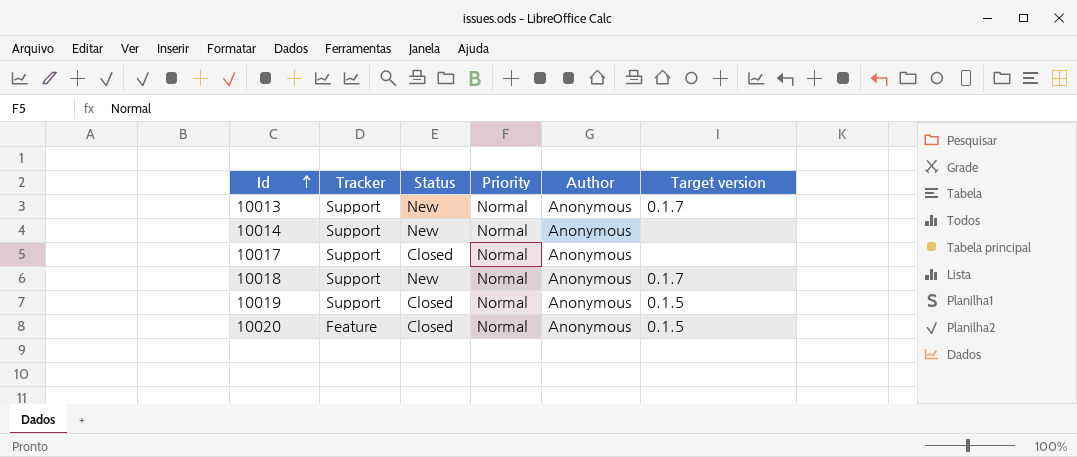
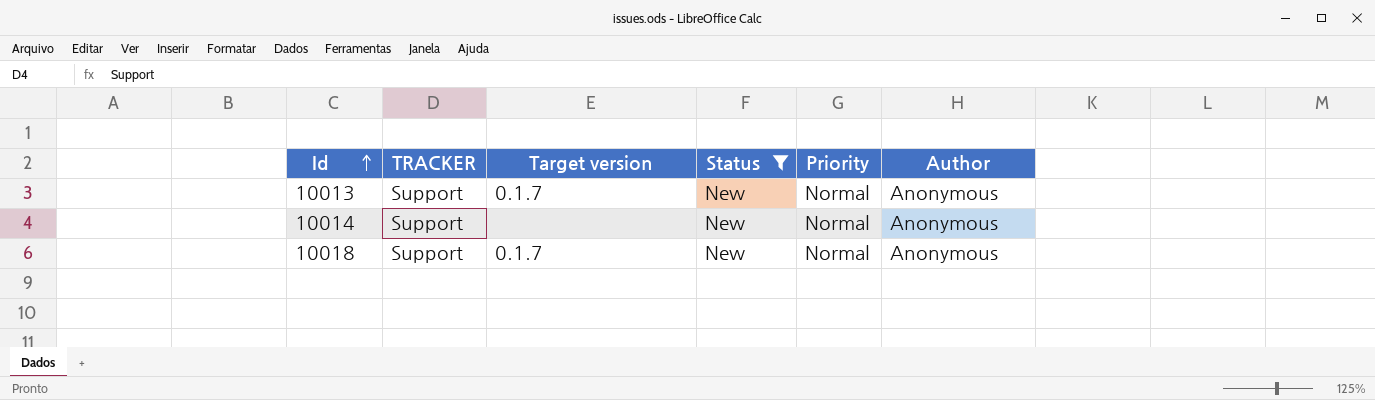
filter: none -> Status = New
column name: Tracker -> TRACKER
column Target version | position: 6 -> 3

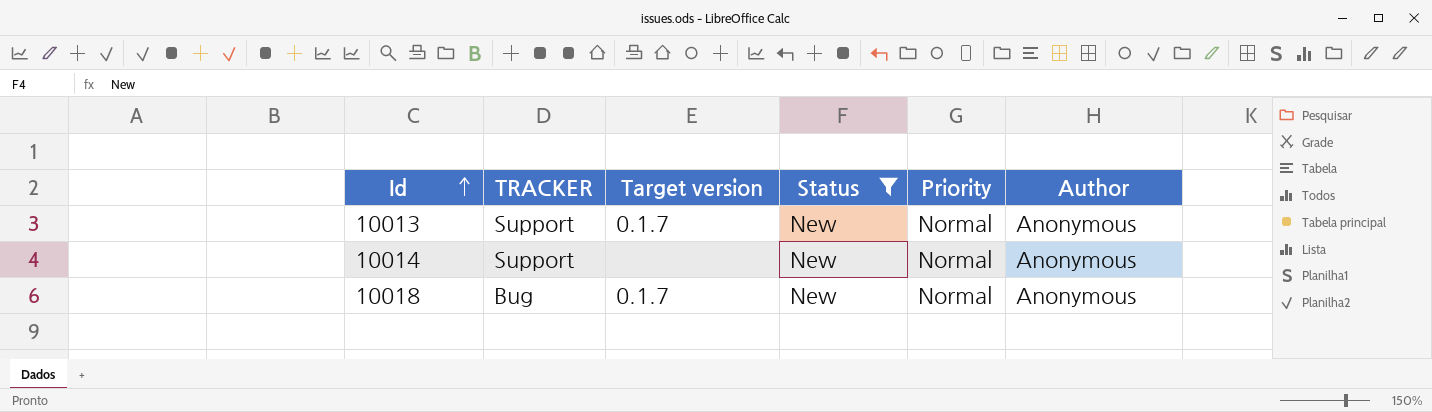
10018 | TRACKER: Support -> Bug

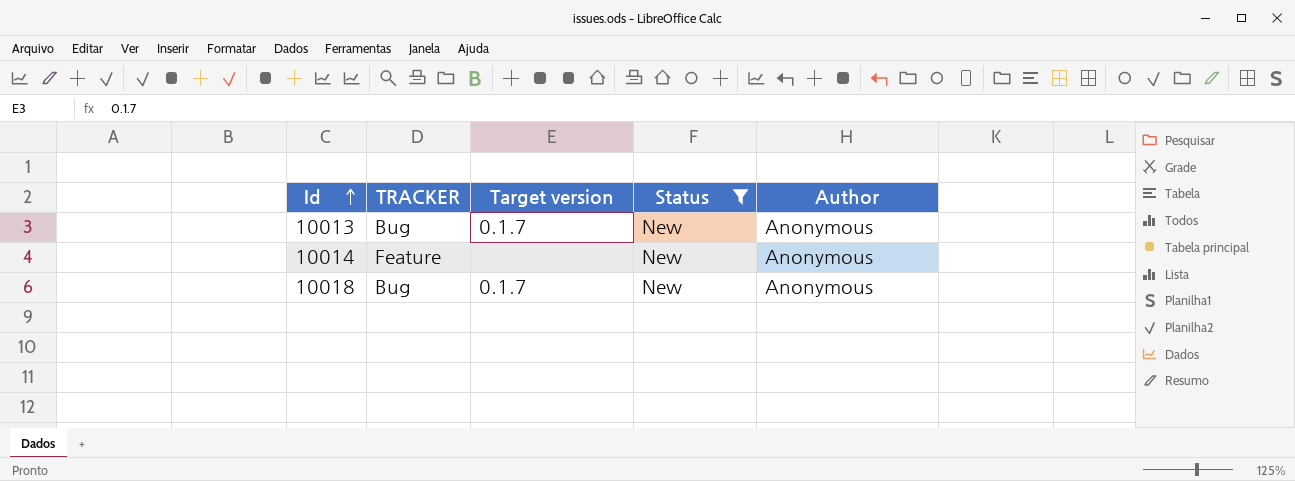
column Priority | position: 5 -> none
10013 | TRACKER: Support -> Bug
10014 | TRACKER: Support -> Feature

